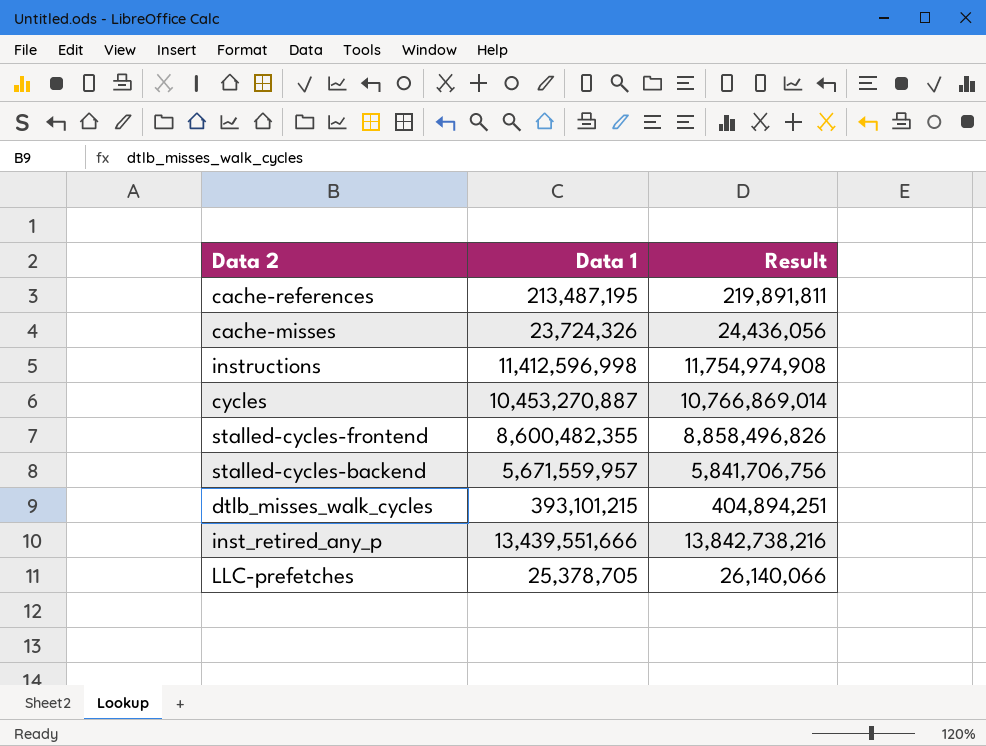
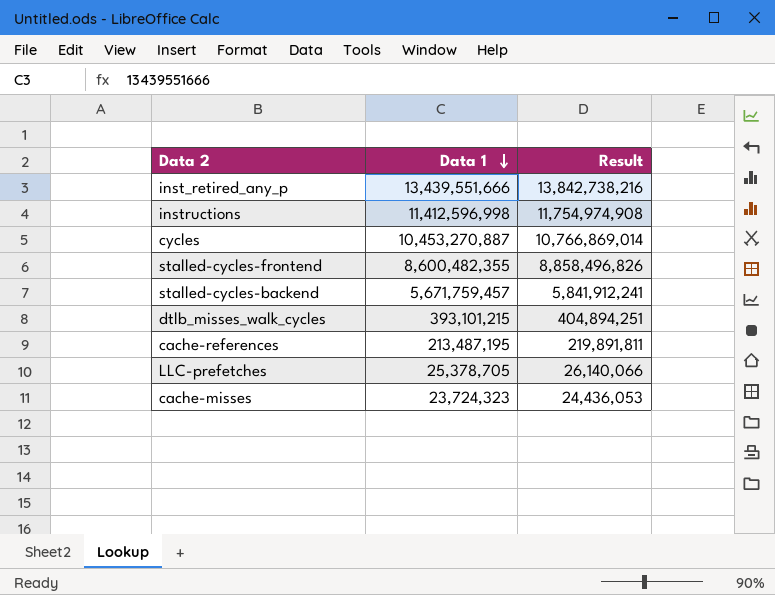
row order: none -> Data 1 descending
stalled-cycles-backend | Data 1: 5,671,559,957 -> 5,671,759,457
stalled-cycles-backend | Result: 5,841,706,756 -> 5,841,912,241
cache-misses | Data 1: 23,724,326 -> 23,724,323
cache-misses | Result: 24,436,056 -> 24,436,053

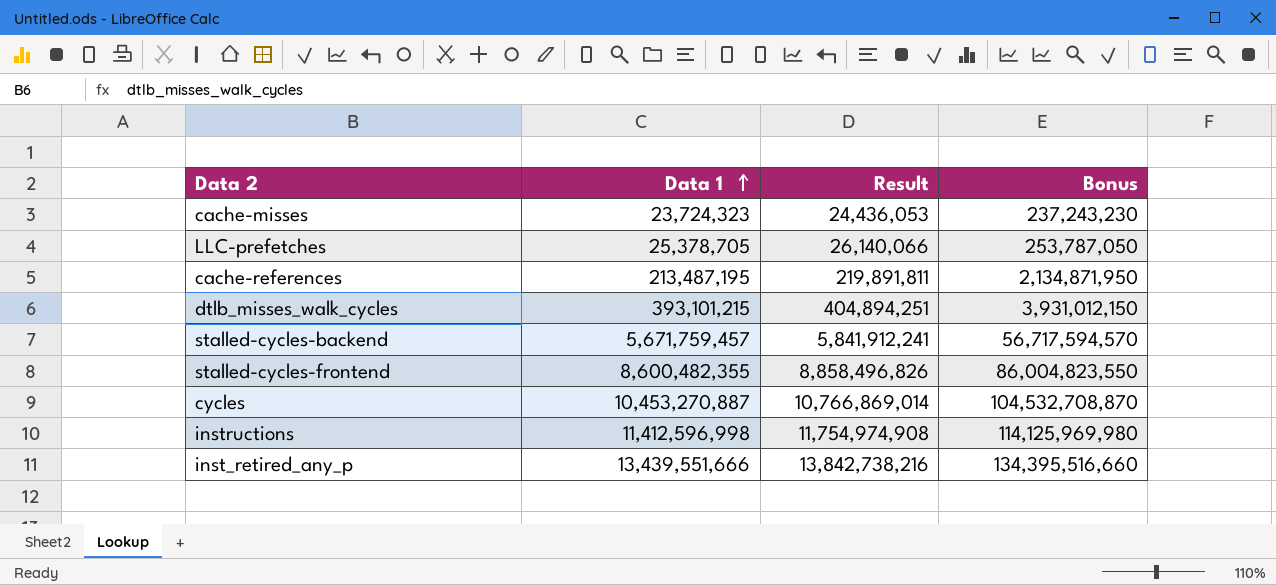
row order: Data 1 descending -> Data 1 ascending
column Bonus | formula: none -> [Data 1] * 10

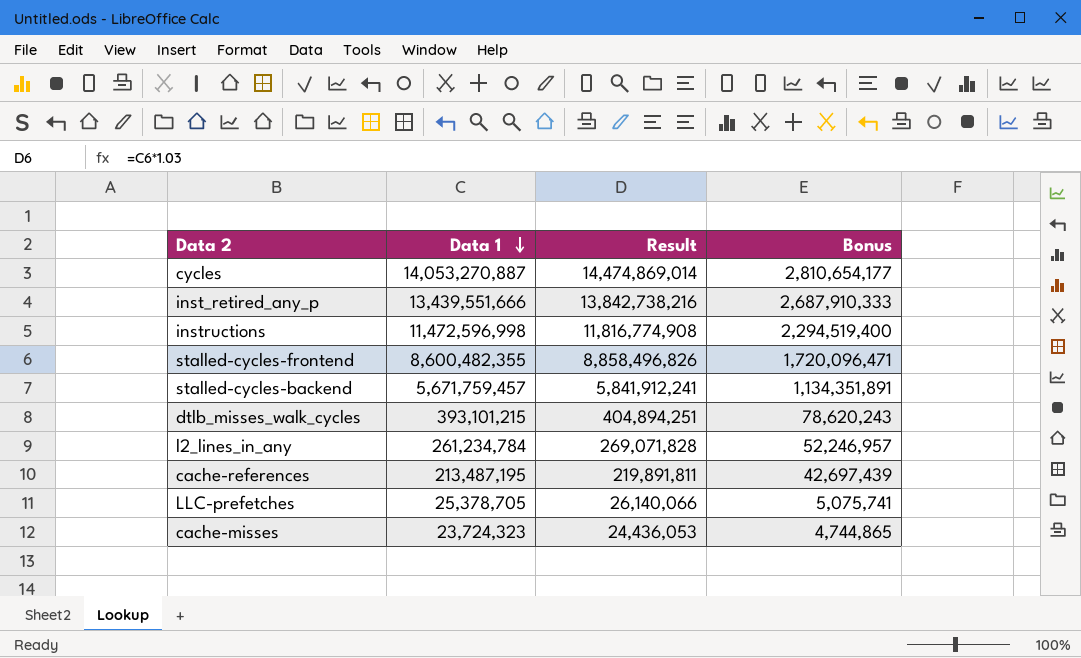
row order: Data 1 ascending -> Data 1 descending
column Bonus | formula: [Data 1] * 10 -> [Data 1] * 0.2
cycles | Data 1: 10,453,270,887 -> 14,053,270,887
cycles | Result: 10,766,869,014 -> 14,474,869,014
instructions | Data 1: 11,412,596,998 -> 11,472,596,998
instructions | Result: 11,754,974,908 -> 11,816,774,908
row l2_lines_in_any: none -> 261,234,784 | 269,071,828 | 52,246,957

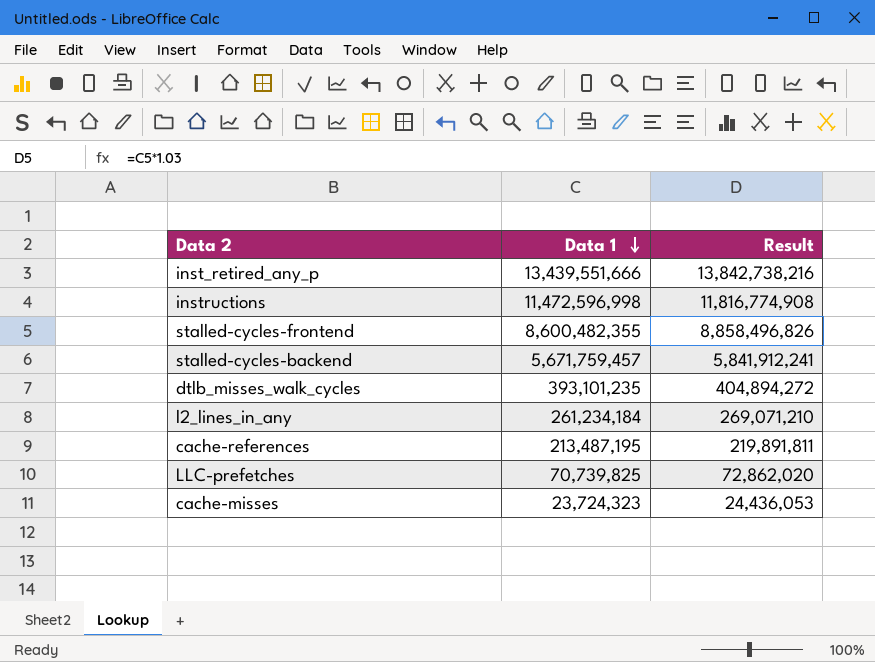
column Bonus | formula: [Data 1] * 0.2 -> none
row cycles: 14,053,270,887 | 14,474,869,014 | 2,810,654,177 -> none
dtlb_misses_walk_cycles | Data 1: 393,101,215 -> 393,101,235
dtlb_misses_walk_cycles | Result: 404,894,251 -> 404,894,272
l2_lines_in_any | Data 1: 261,234,784 -> 261,234,184
l2_lines_in_any | Result: 269,071,828 -> 269,071,210
LLC-prefetches | Data 1: 25,378,705 -> 70,739,825
LLC-prefetches | Result: 26,140,066 -> 72,862,020

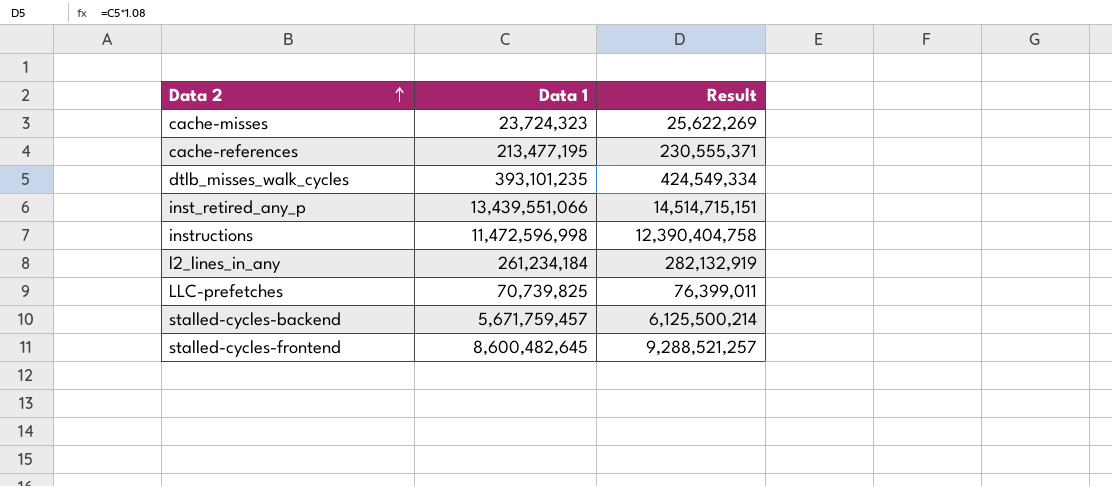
row order: Data 1 descending -> Data 2 ascending
column Result | formula: [Data 1] * 1.03 -> [Data 1] * 1.08
cache-references | Data 1: 213,487,195 -> 213,477,195
inst_retired_any_p | Data 1: 13,439,551,666 -> 13,439,551,066
stalled-cycles-frontend | Data 1: 8,600,482,355 -> 8,600,482,645

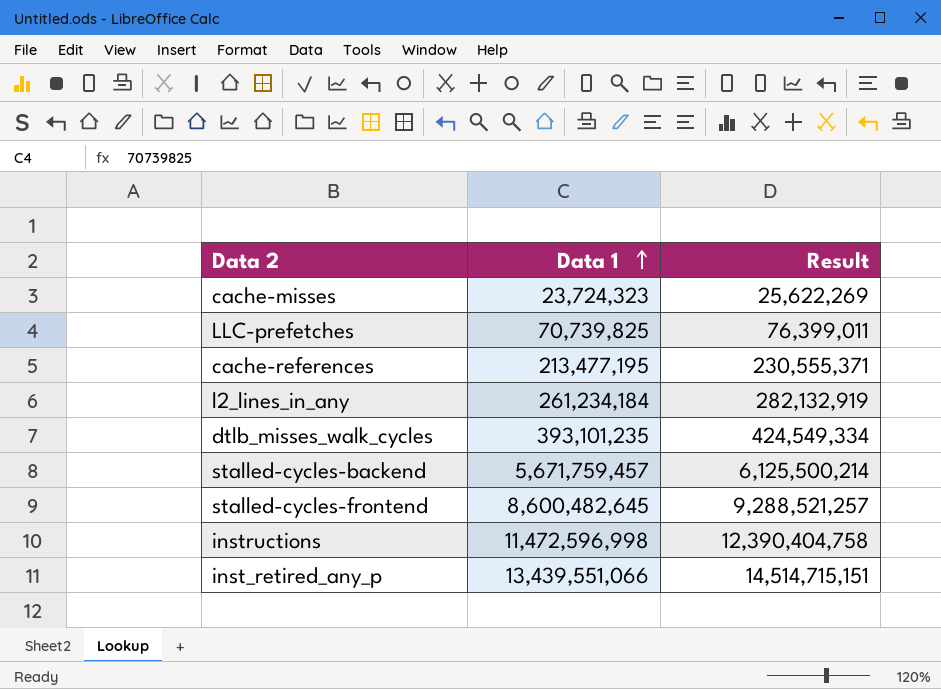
row order: Data 2 ascending -> Data 1 ascending

